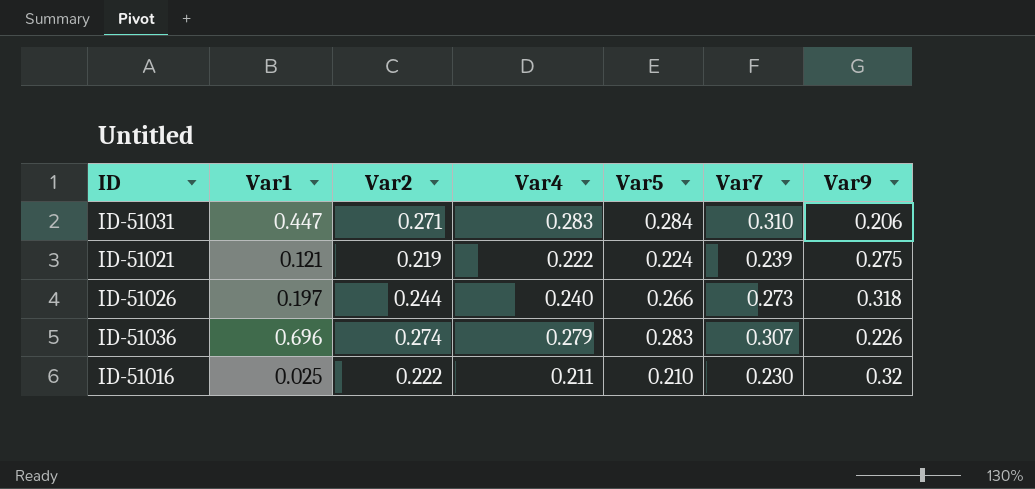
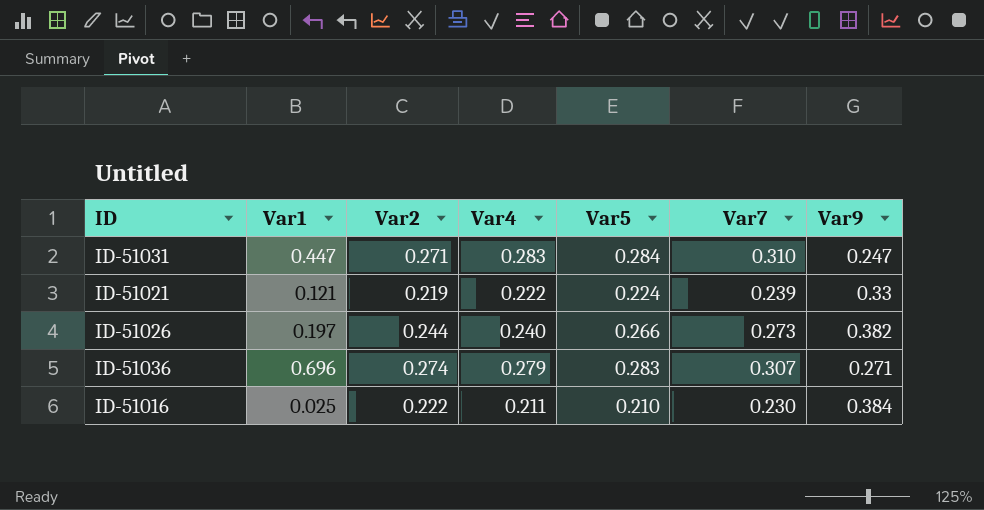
ID-51031 | Var9: 0.206 -> 0.247
ID-51021 | Var9: 0.275 -> 0.33
ID-51026 | Var9: 0.318 -> 0.382
ID-51036 | Var9: 0.226 -> 0.271
ID-51016 | Var9: 0.32 -> 0.384

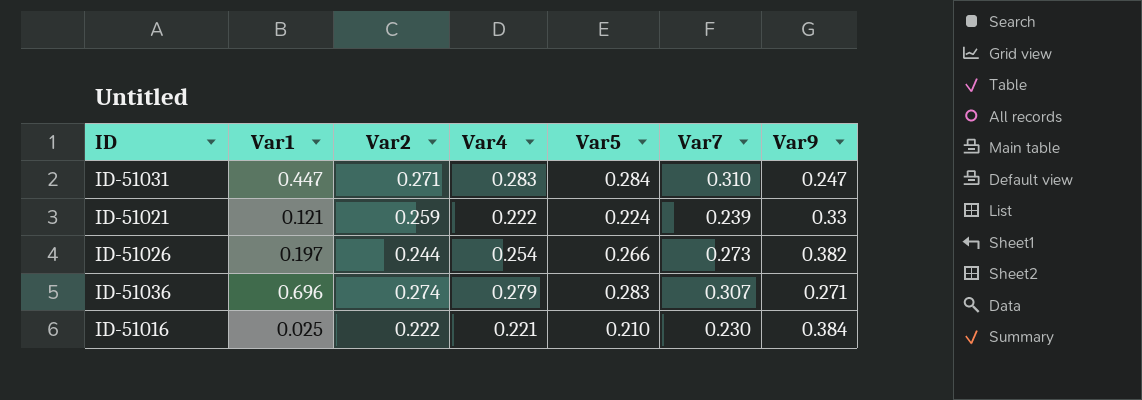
ID-51021 | Var2: 0.219 -> 0.259
ID-51026 | Var4: 0.240 -> 0.254
ID-51016 | Var4: 0.211 -> 0.221

